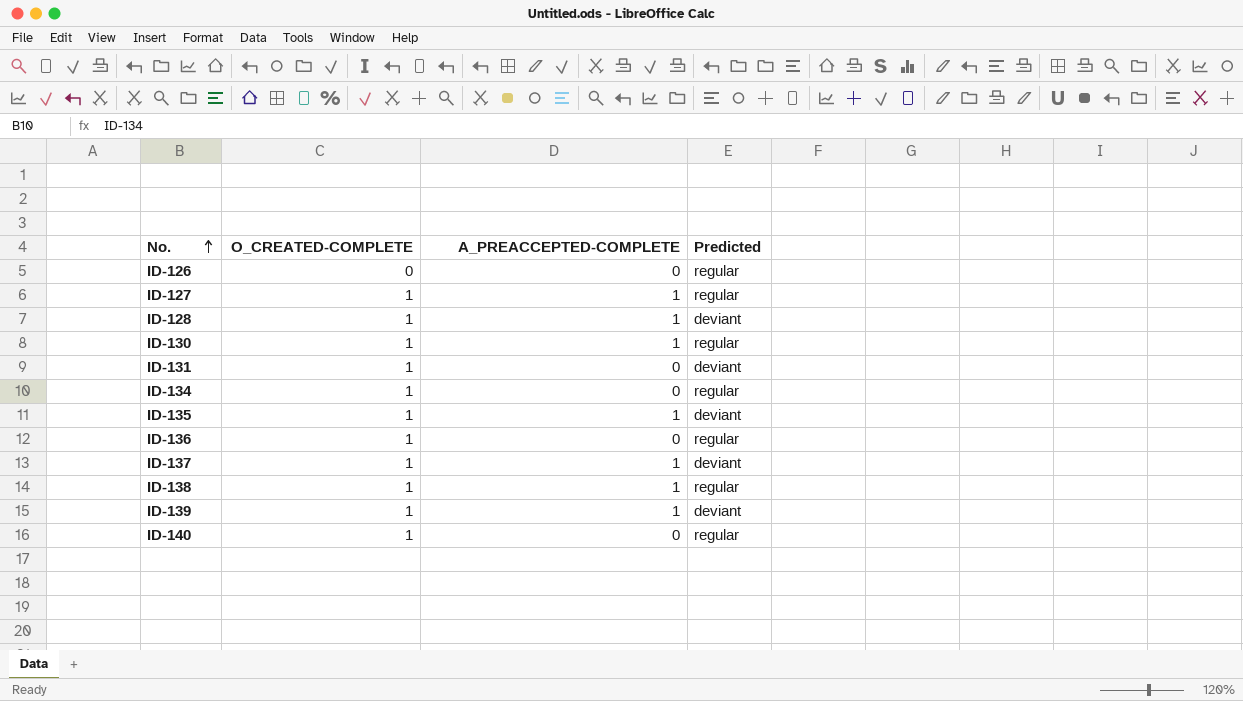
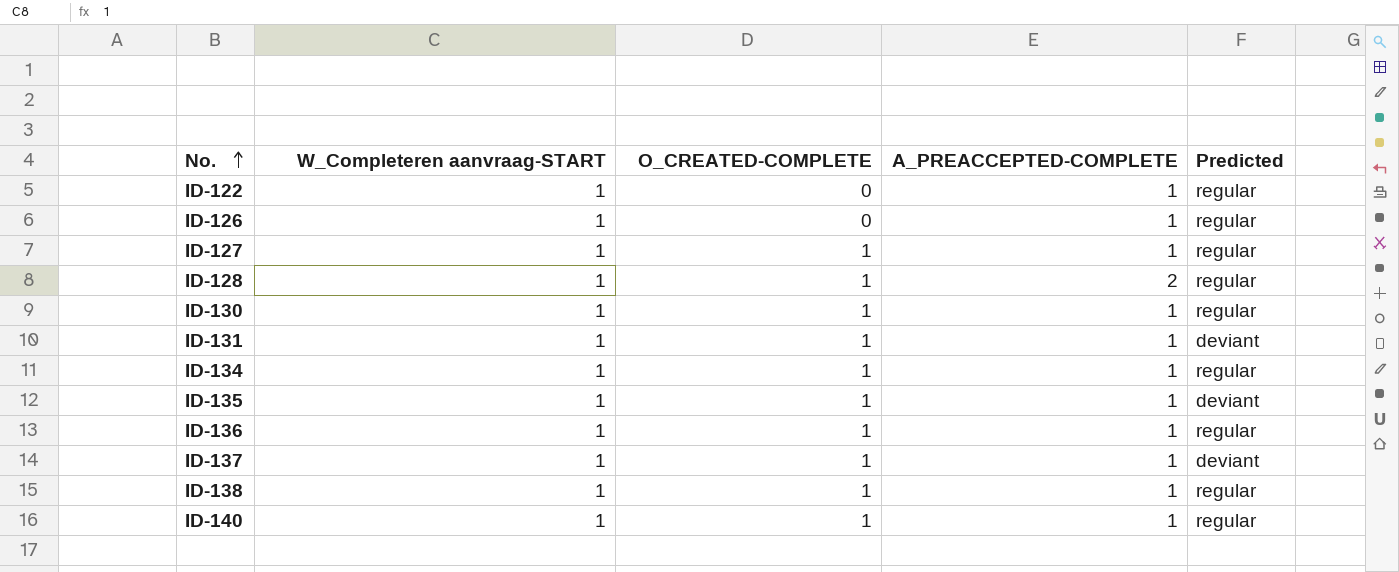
column W_Completeren aanvraag-START | position: none -> 2
row ID-139: 1 | 1 | deviant -> none
row ID-122: none -> 1 | 0 | 1 | regular
ID-126 | A_PREACCEPTED-COMPLETE: 0 -> 1
ID-128 | A_PREACCEPTED-COMPLETE: 1 -> 2
ID-128 | Predicted: deviant -> regular
ID-131 | A_PREACCEPTED-COMPLETE: 0 -> 1
ID-134 | A_PREACCEPTED-COMPLETE: 0 -> 1
ID-136 | A_PREACCEPTED-COMPLETE: 0 -> 1
ID-140 | A_PREACCEPTED-COMPLETE: 0 -> 1

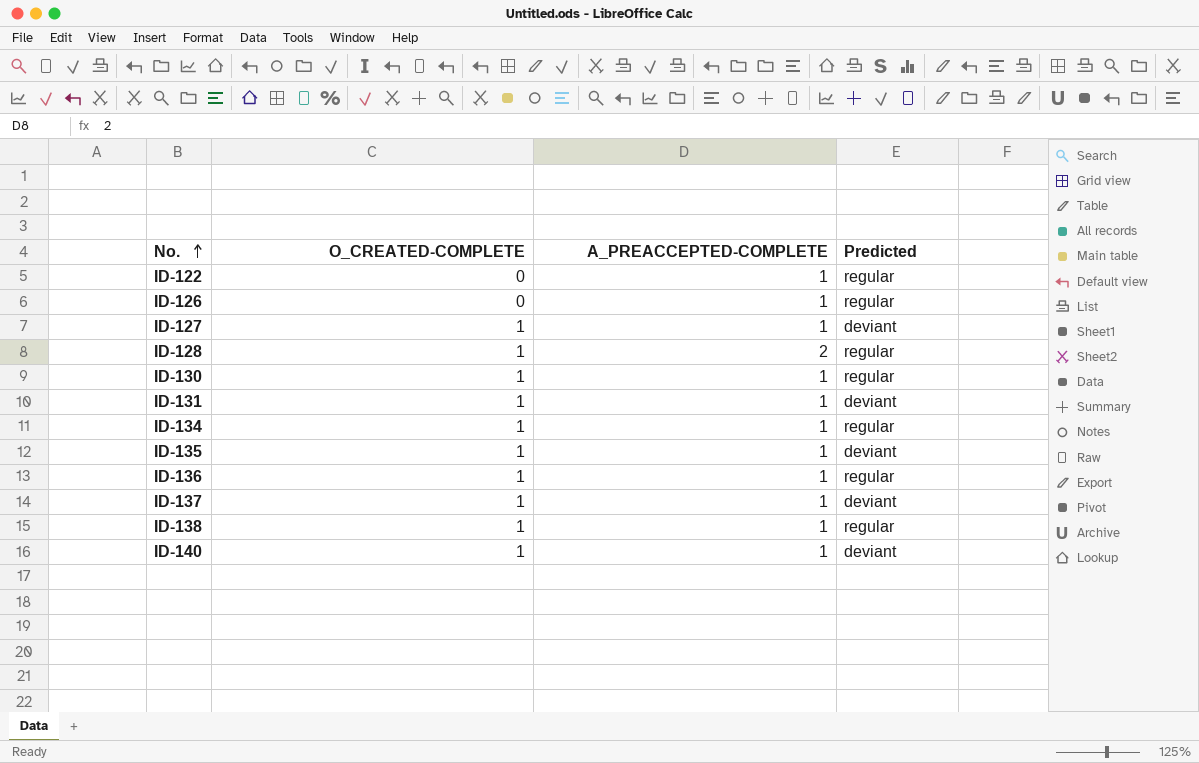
column W_Completeren aanvraag-START | position: 2 -> none
ID-127 | Predicted: regular -> deviant
ID-140 | Predicted: regular -> deviant

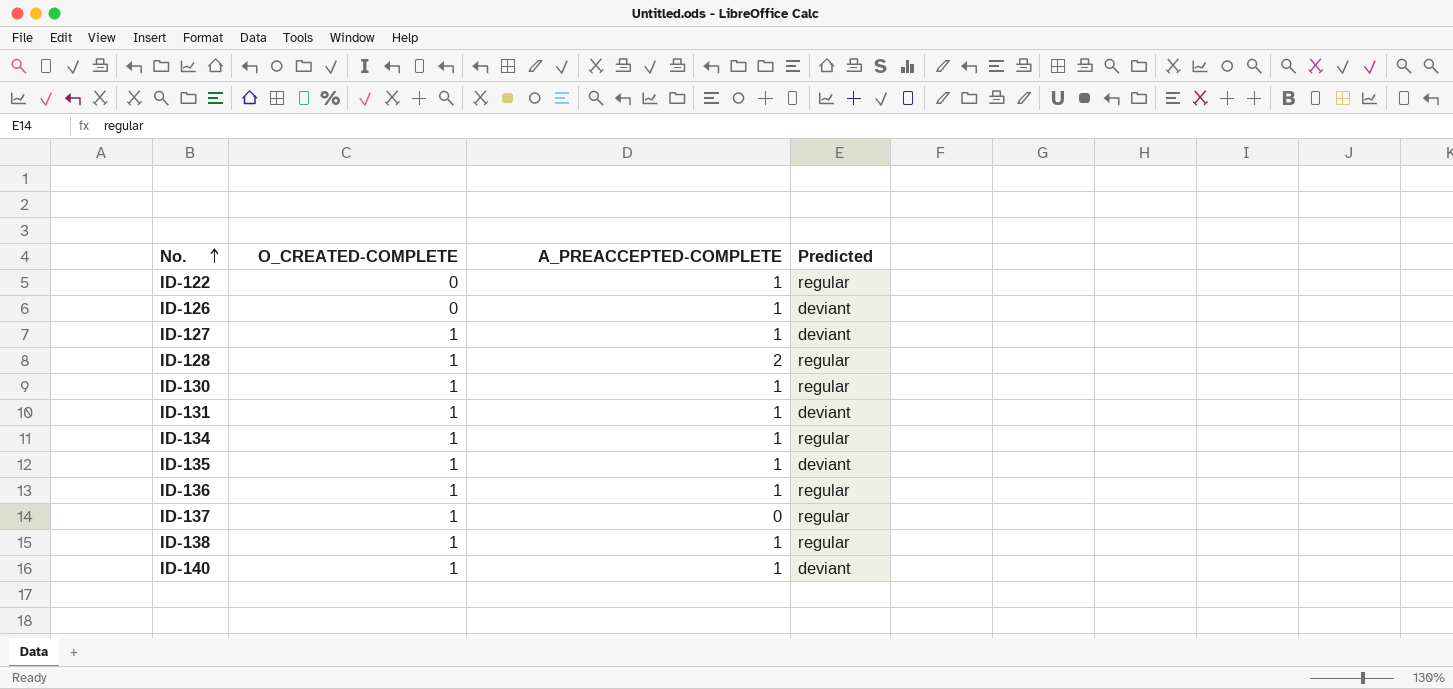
ID-126 | Predicted: regular -> deviant
ID-137 | A_PREACCEPTED-COMPLETE: 1 -> 0
ID-137 | Predicted: deviant -> regular

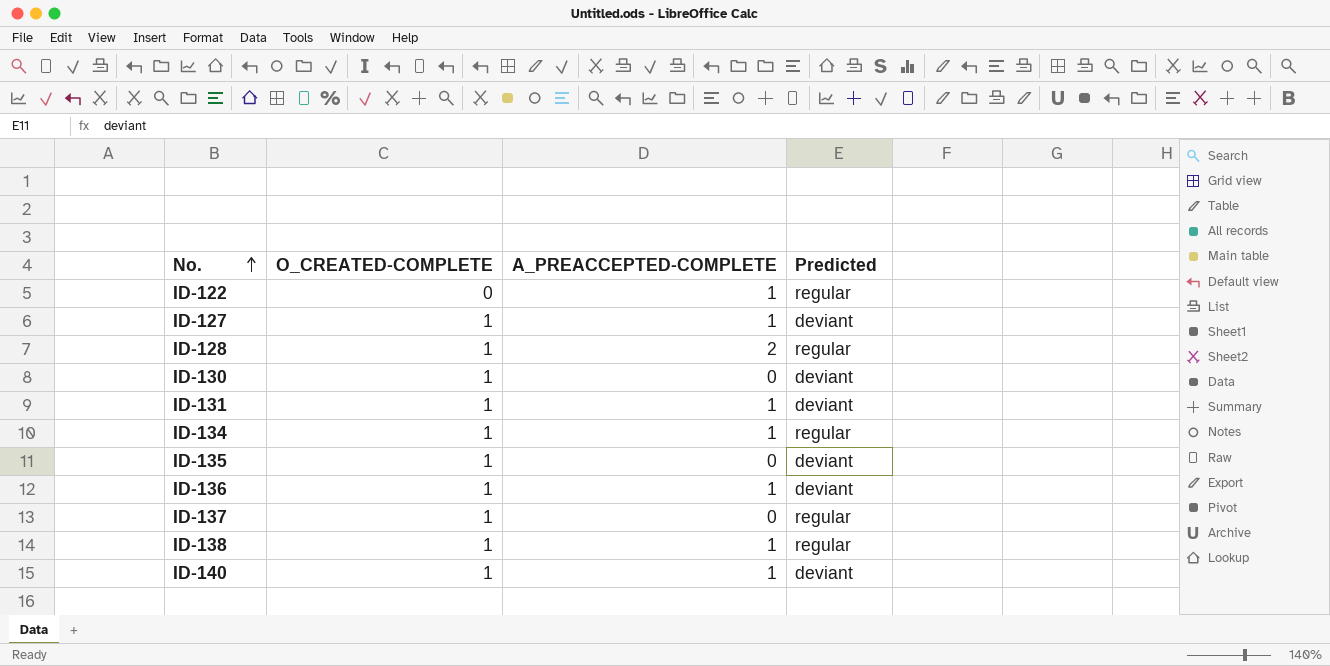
row ID-126: 0 | 1 | deviant -> none
ID-130 | A_PREACCEPTED-COMPLETE: 1 -> 0
ID-130 | Predicted: regular -> deviant
ID-135 | A_PREACCEPTED-COMPLETE: 1 -> 0
ID-136 | Predicted: regular -> deviant

